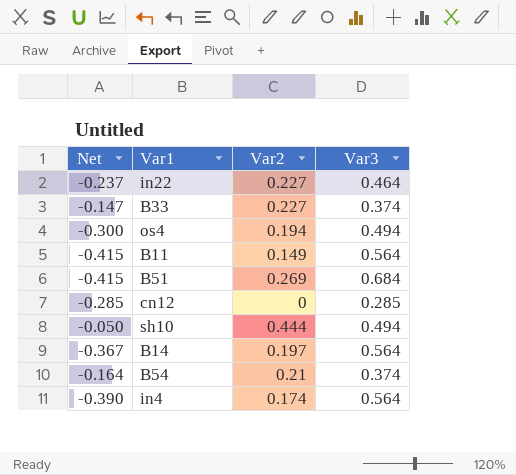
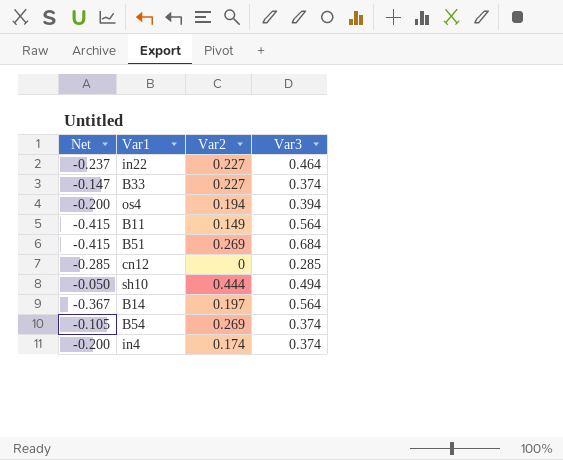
os4 | Net: -0.300 -> -0.200
os4 | Var3: 0.494 -> 0.394
B54 | Net: -0.164 -> -0.105
B54 | Var2: 0.21 -> 0.269
in4 | Net: -0.390 -> -0.200
in4 | Var3: 0.564 -> 0.374

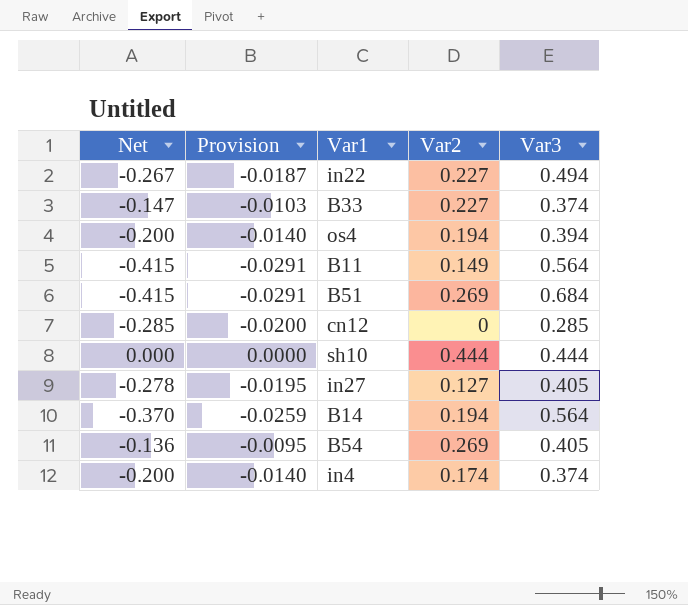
column Provision | formula: none -> [Net] * 0.07
in22 | Net: -0.237 -> -0.267
in22 | Var3: 0.464 -> 0.494
sh10 | Net: -0.050 -> 0.000
sh10 | Var3: 0.494 -> 0.444
row in27: none -> -0.278 | -0.0195 | 0.127 | 0.405
B14 | Net: -0.367 -> -0.370
B14 | Var2: 0.197 -> 0.194
B54 | Net: -0.105 -> -0.136
B54 | Var3: 0.374 -> 0.405

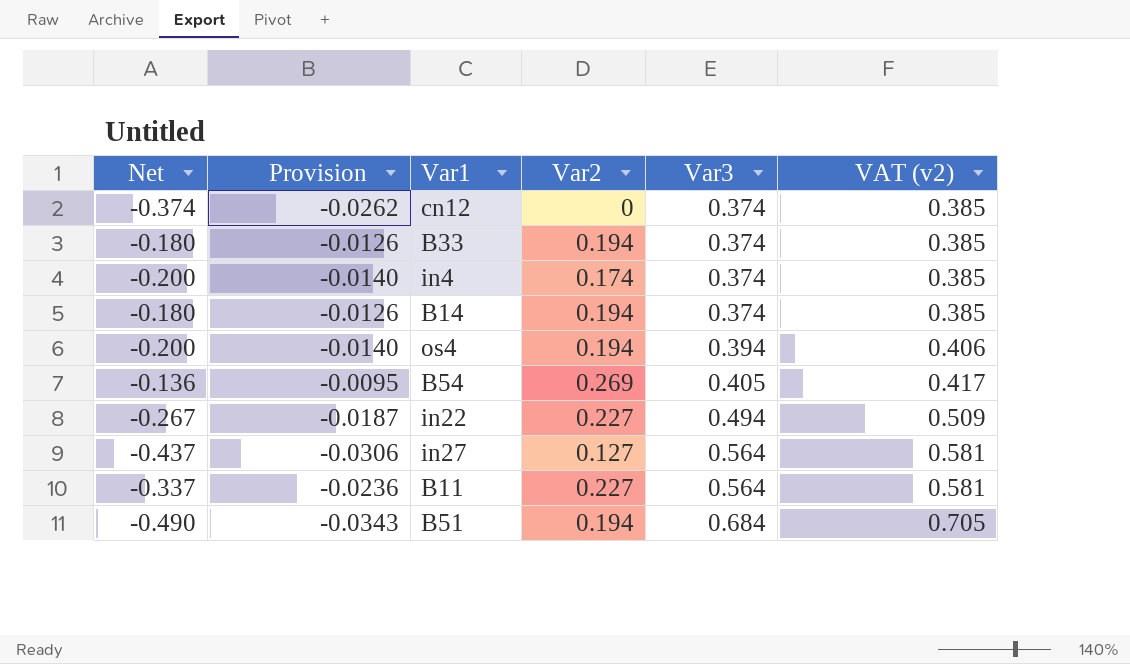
row order: none -> Var3 ascending
column VAT (v2) | formula: none -> [Var3] * 1.03
row sh10: 0.000 | 0.0000 | 0.444 | 0.444 -> none
cn12 | Net: -0.285 -> -0.374
cn12 | Provision: -0.0200 -> -0.0262
cn12 | Var3: 0.285 -> 0.374
B33 | Net: -0.147 -> -0.180
B33 | Provision: -0.0103 -> -0.0126
B33 | Var2: 0.227 -> 0.194
B14 | Net: -0.370 -> -0.180
B14 | Provision: -0.0259 -> -0.0126
B14 | Var3: 0.564 -> 0.374
in27 | Net: -0.278 -> -0.437
in27 | Provision: -0.0195 -> -0.0306
in27 | Var3: 0.405 -> 0.564
B11 | Net: -0.415 -> -0.337
B11 | Provision: -0.0291 -> -0.0236
B11 | Var2: 0.149 -> 0.227
B51 | Net: -0.415 -> -0.490
B51 | Provision: -0.0291 -> -0.0343
B51 | Var2: 0.269 -> 0.194

